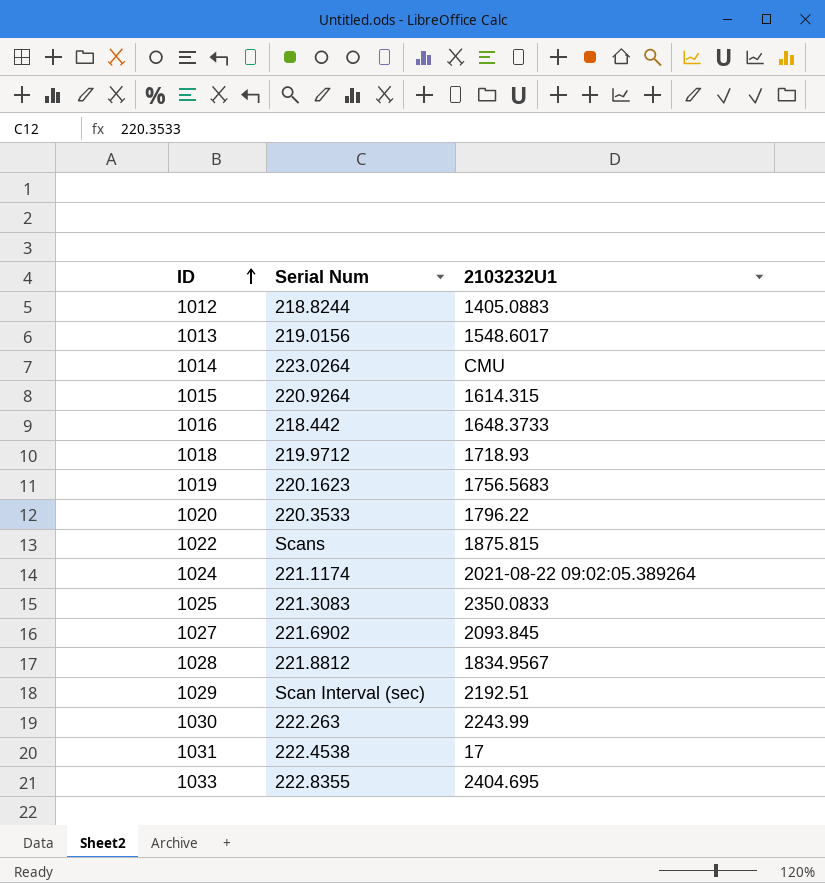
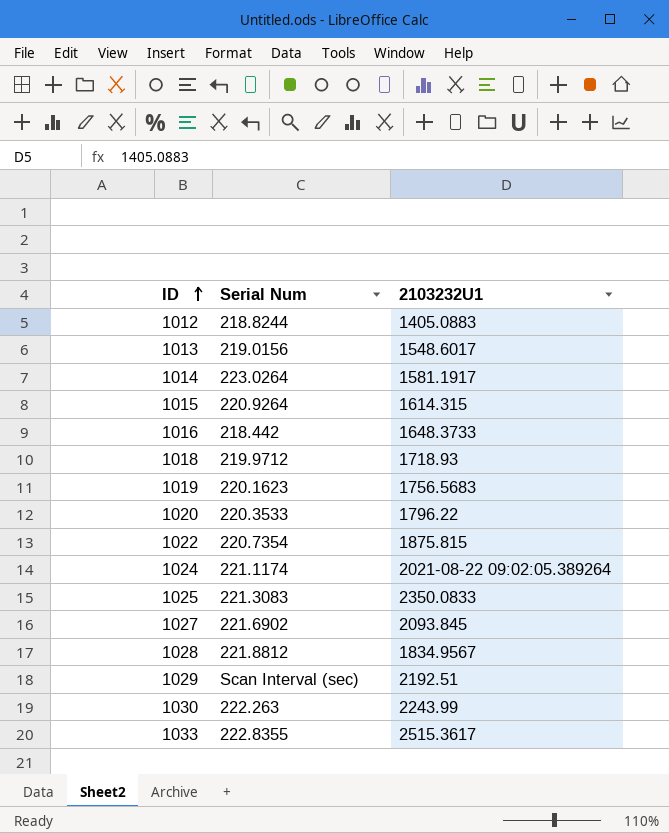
row 1031: 222.4538 | 17 -> none
1014 | 2103232U1: CMU -> 1581.1917
1022 | Serial Num: Scans -> 220.7354
1033 | 2103232U1: 2404.695 -> 2515.3617

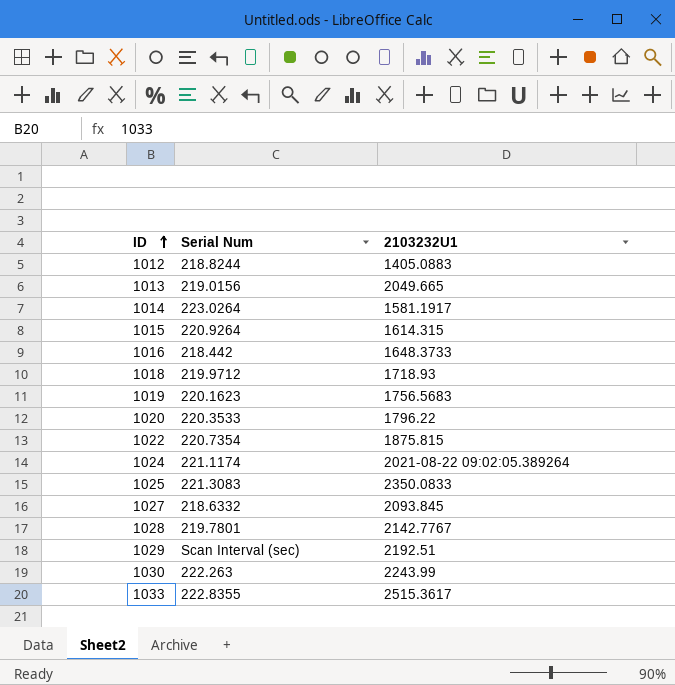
1013 | 2103232U1: 1548.6017 -> 2049.665
1027 | Serial Num: 221.6902 -> 218.6332
1028 | Serial Num: 221.8812 -> 219.7801
1028 | 2103232U1: 1834.9567 -> 2142.7767

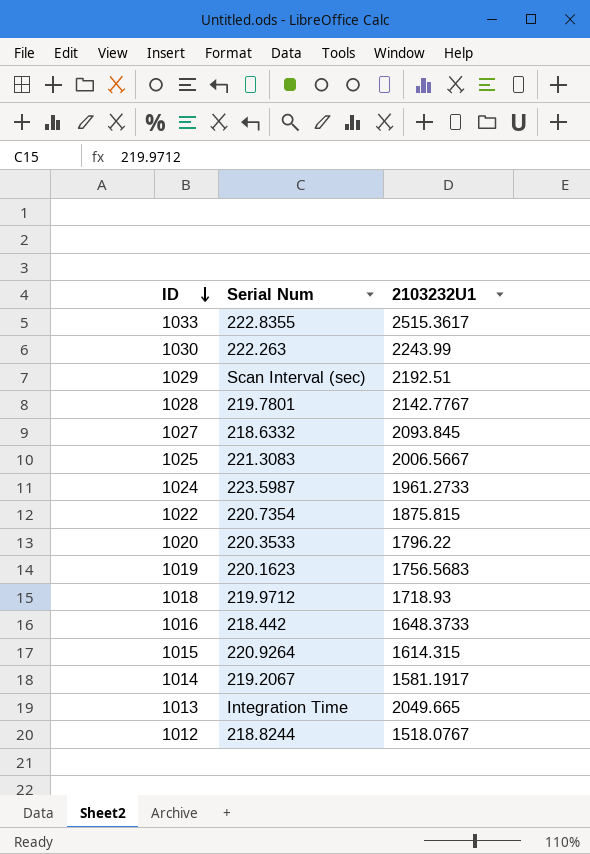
row order: ID ascending -> ID descending
1025 | 2103232U1: 2350.0833 -> 2006.5667
1024 | Serial Num: 221.1174 -> 223.5987
1024 | 2103232U1: 2021-08-22 09:02:05.389264 -> 1961.2733
1014 | Serial Num: 223.0264 -> 219.2067
1013 | Serial Num: 219.0156 -> Integration Time
1012 | 2103232U1: 1405.0883 -> 1518.0767

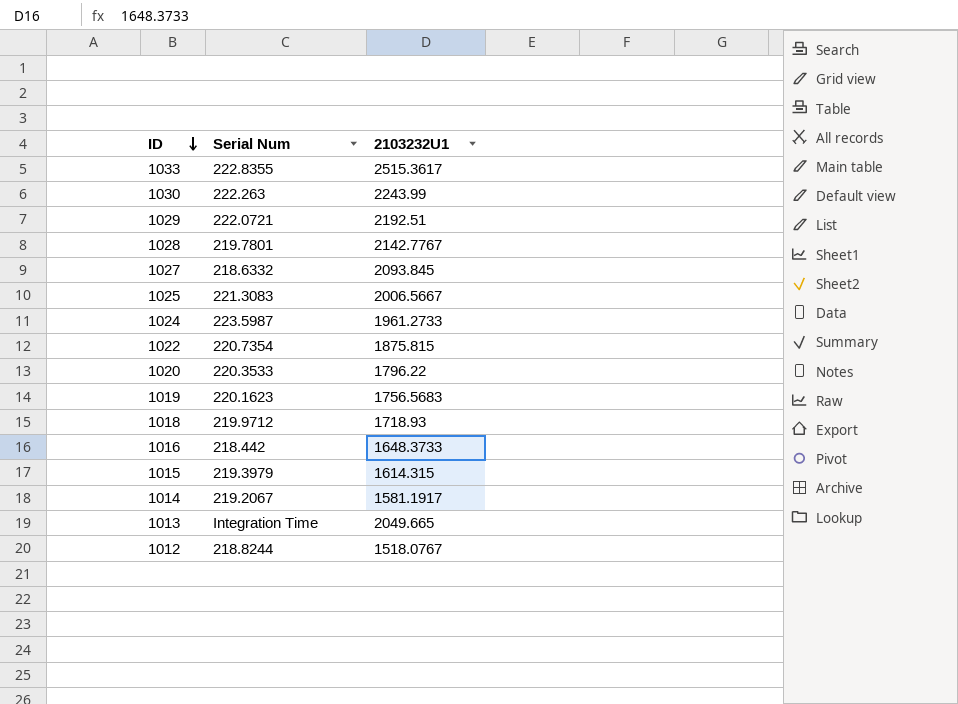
1029 | Serial Num: Scan Interval (sec) -> 222.0721
1015 | Serial Num: 220.9264 -> 219.3979

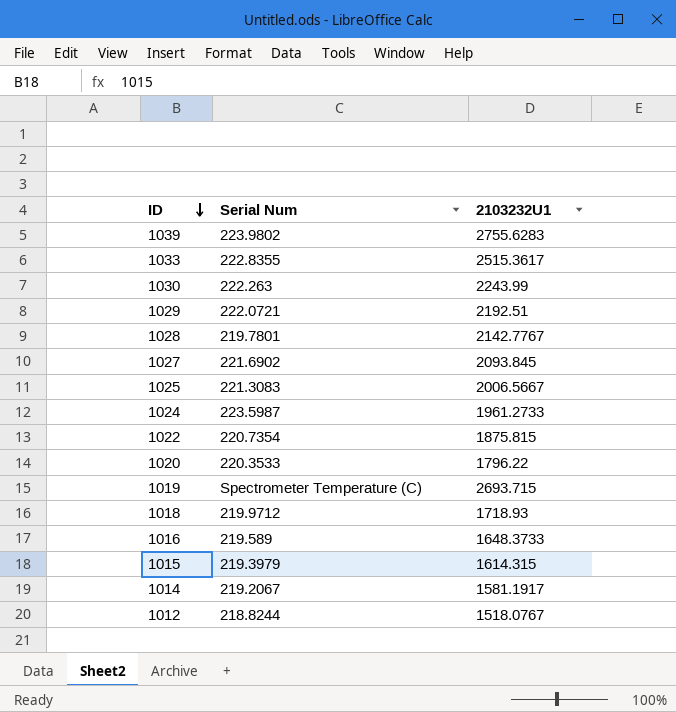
row 1013: Integration Time | 2049.665 -> none
row 1039: none -> 223.9802 | 2755.6283
1027 | Serial Num: 218.6332 -> 221.6902
1019 | Serial Num: 220.1623 -> Spectrometer Temperature (C)
1019 | 2103232U1: 1756.5683 -> 2693.715
1016 | Serial Num: 218.442 -> 219.589

